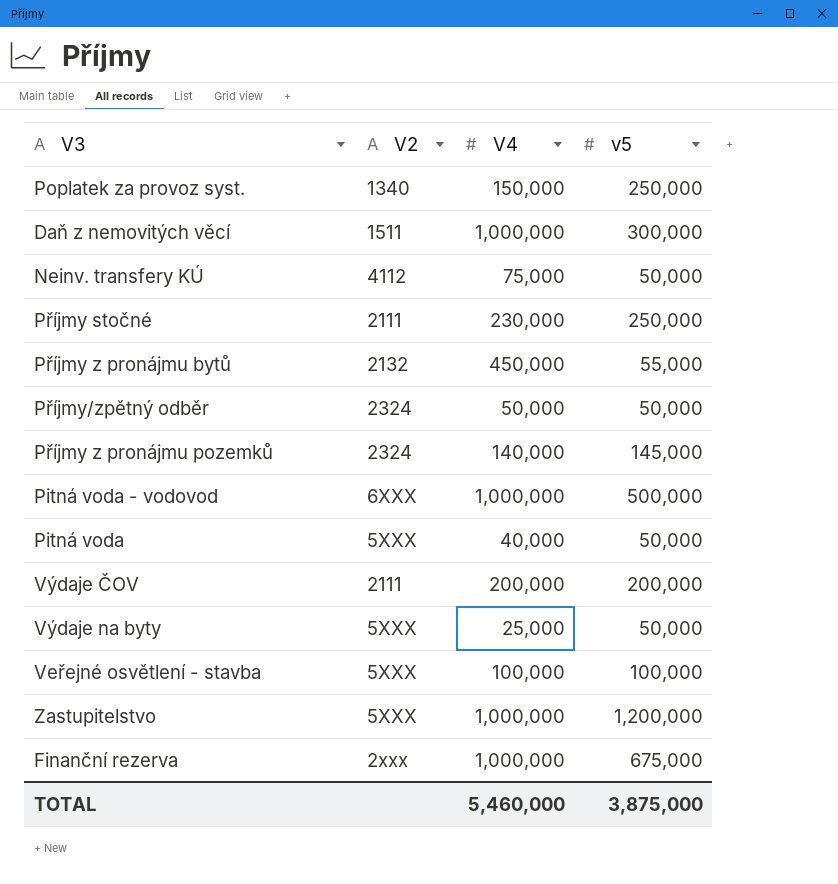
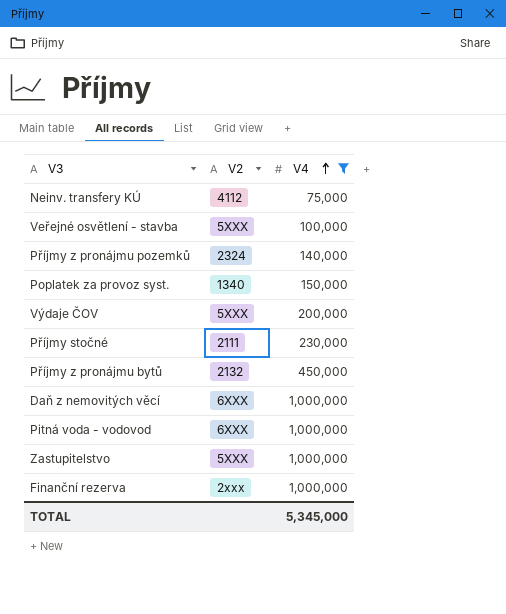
filter: none -> V4 >= 75,000
row order: none -> V4 ascending
column v5 | position: 4 -> none
Výdaje ČOV | V2: 2111 -> 5XXX
Daň z nemovitých věcí | V2: 1511 -> 6XXX
TOTAL | V4: 5,460,000 -> 5,345,000

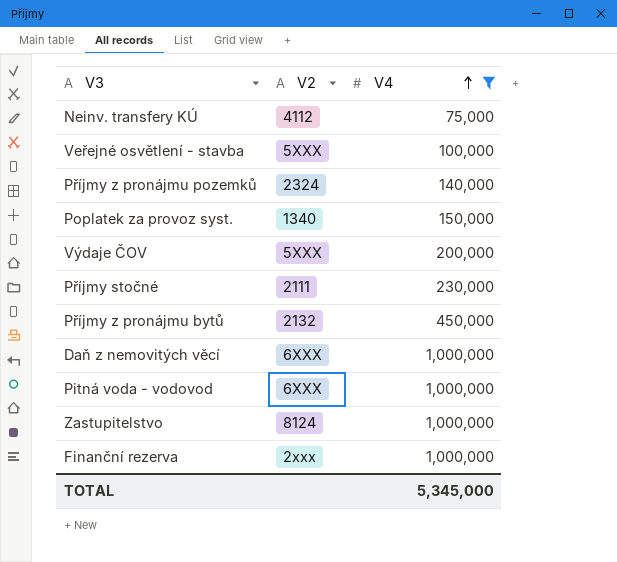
Zastupitelstvo | V2: 5XXX -> 8124

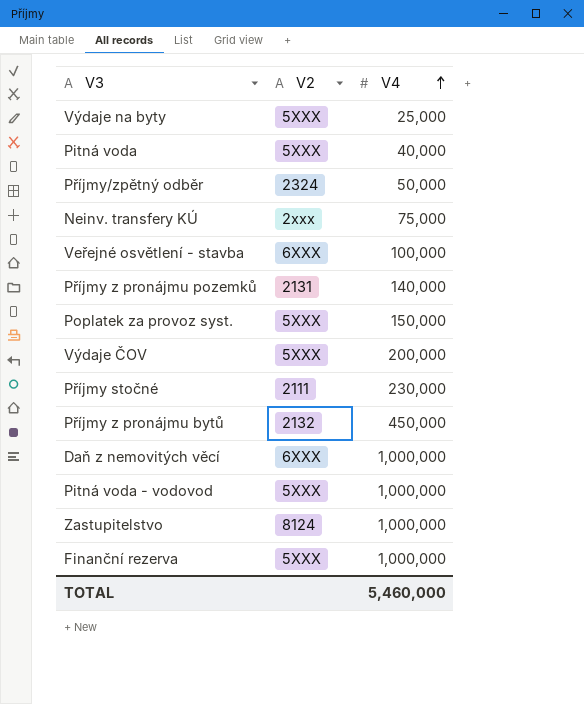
filter: V4 >= 75,000 -> none
Neinv. transfery KÚ | V2: 4112 -> 2xxx
Veřejné osvětlení - stavba | V2: 5XXX -> 6XXX
Příjmy z pronájmu pozemků | V2: 2324 -> 2131
Poplatek za provoz syst. | V2: 1340 -> 5XXX
Pitná voda - vodovod | V2: 6XXX -> 5XXX
Finanční rezerva | V2: 2xxx -> 5XXX
TOTAL | V4: 5,345,000 -> 5,460,000

